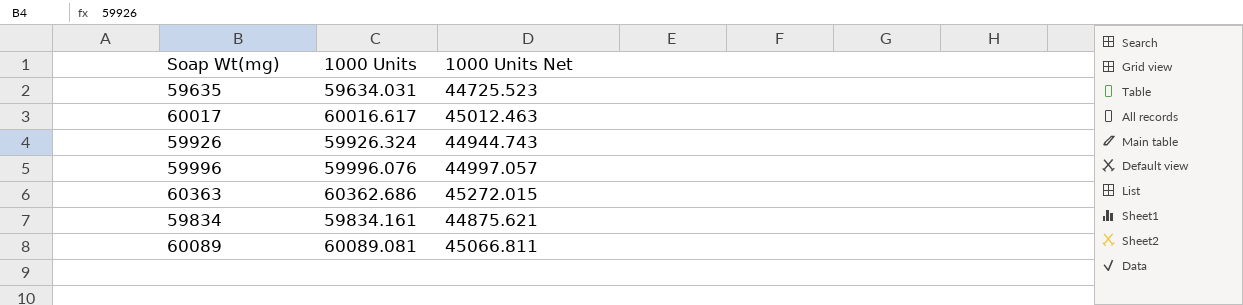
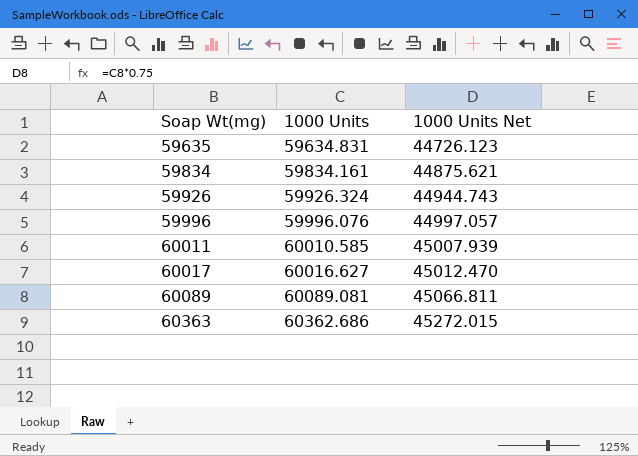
row order: none -> Soap Wt(mg) ascending
59635 | 1000 Units: 59634.031 -> 59634.831
59635 | 1000 Units Net: 44725.523 -> 44726.123
row 60011: none -> 60010.585 | 45007.939
60017 | 1000 Units: 60016.617 -> 60016.627
60017 | 1000 Units Net: 45012.463 -> 45012.470

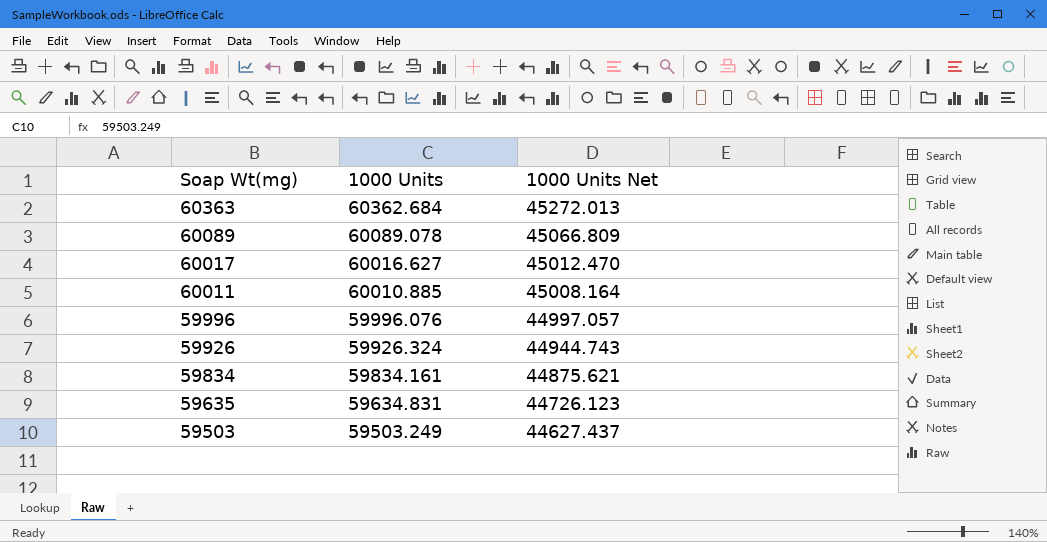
row order: Soap Wt(mg) ascending -> Soap Wt(mg) descending
60363 | 1000 Units: 60362.686 -> 60362.684
60363 | 1000 Units Net: 45272.015 -> 45272.013
60089 | 1000 Units: 60089.081 -> 60089.078
60089 | 1000 Units Net: 45066.811 -> 45066.809
60011 | 1000 Units: 60010.585 -> 60010.885
60011 | 1000 Units Net: 45007.939 -> 45008.164
row 59503: none -> 59503.249 | 44627.437

